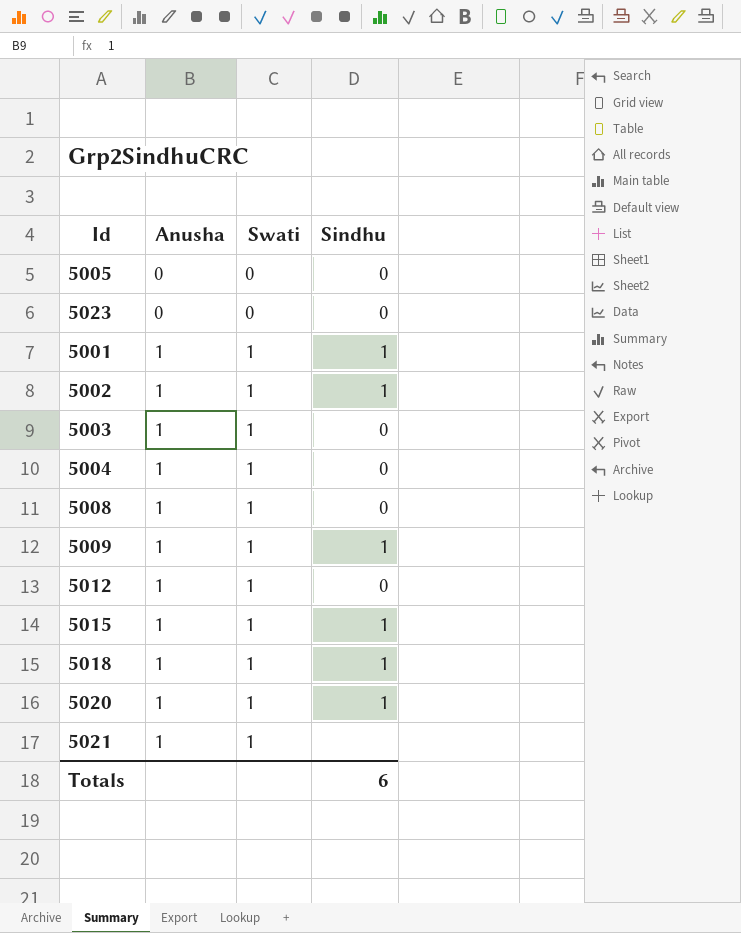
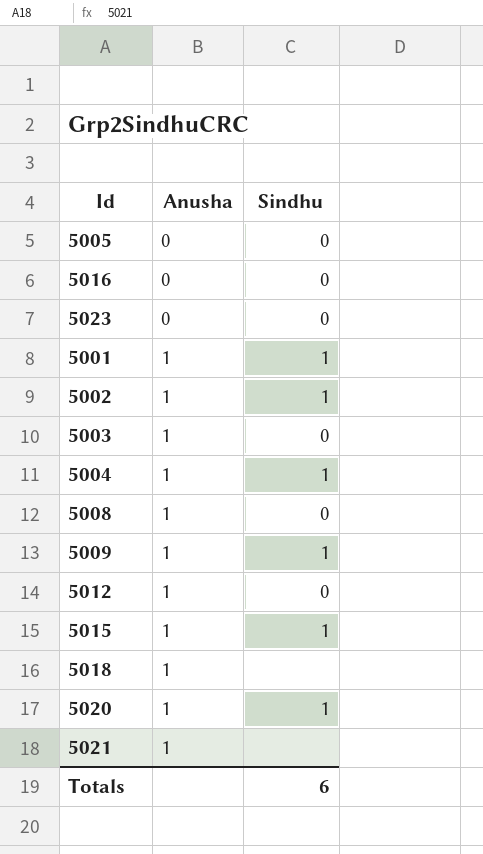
column Swati | position: 3 -> none
row 5016: none -> 0 | 0
5004 | Sindhu: 0 -> 1
5018 | Sindhu: 1 -> none

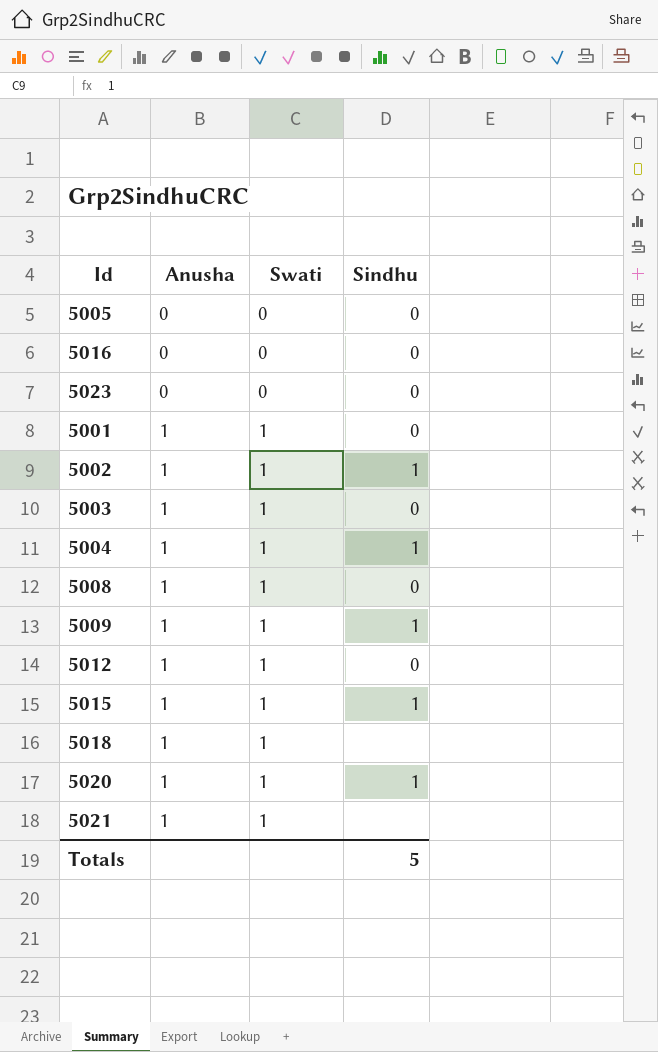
column Swati | position: none -> 3
5001 | Sindhu: 1 -> 0
Totals | Sindhu: 6 -> 5

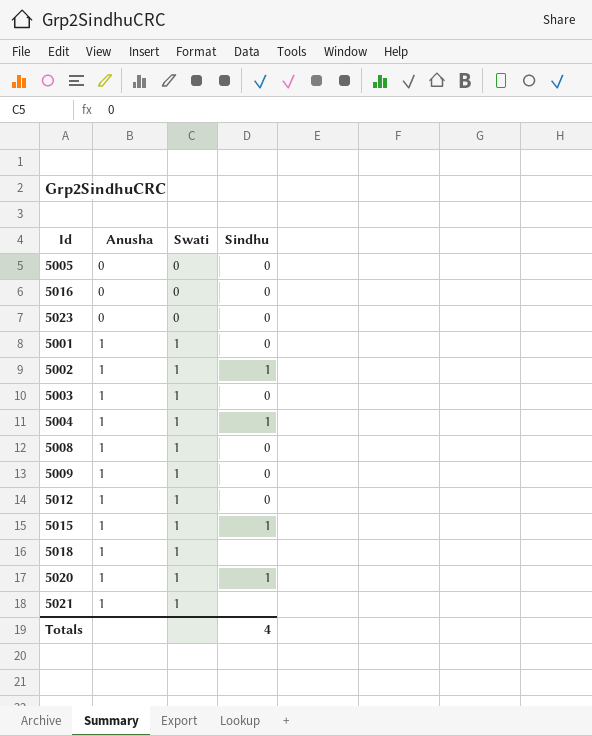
5009 | Sindhu: 1 -> 0
Totals | Sindhu: 5 -> 4

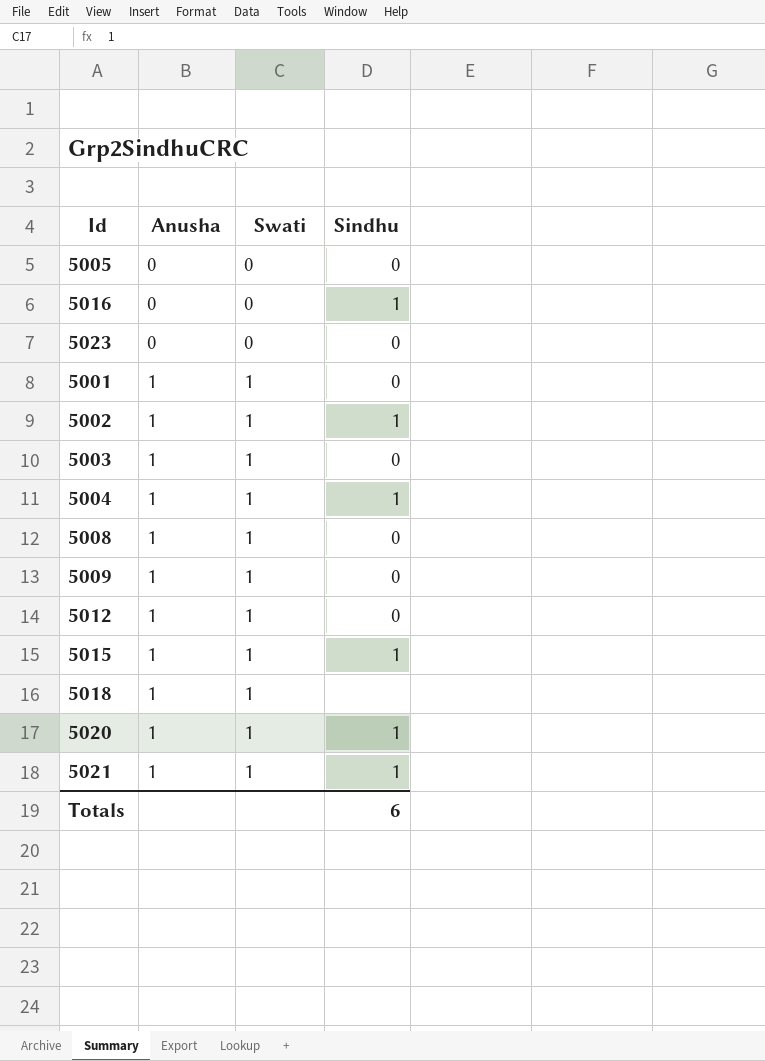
5016 | Sindhu: 0 -> 1
5021 | Sindhu: none -> 1
Totals | Sindhu: 4 -> 6

